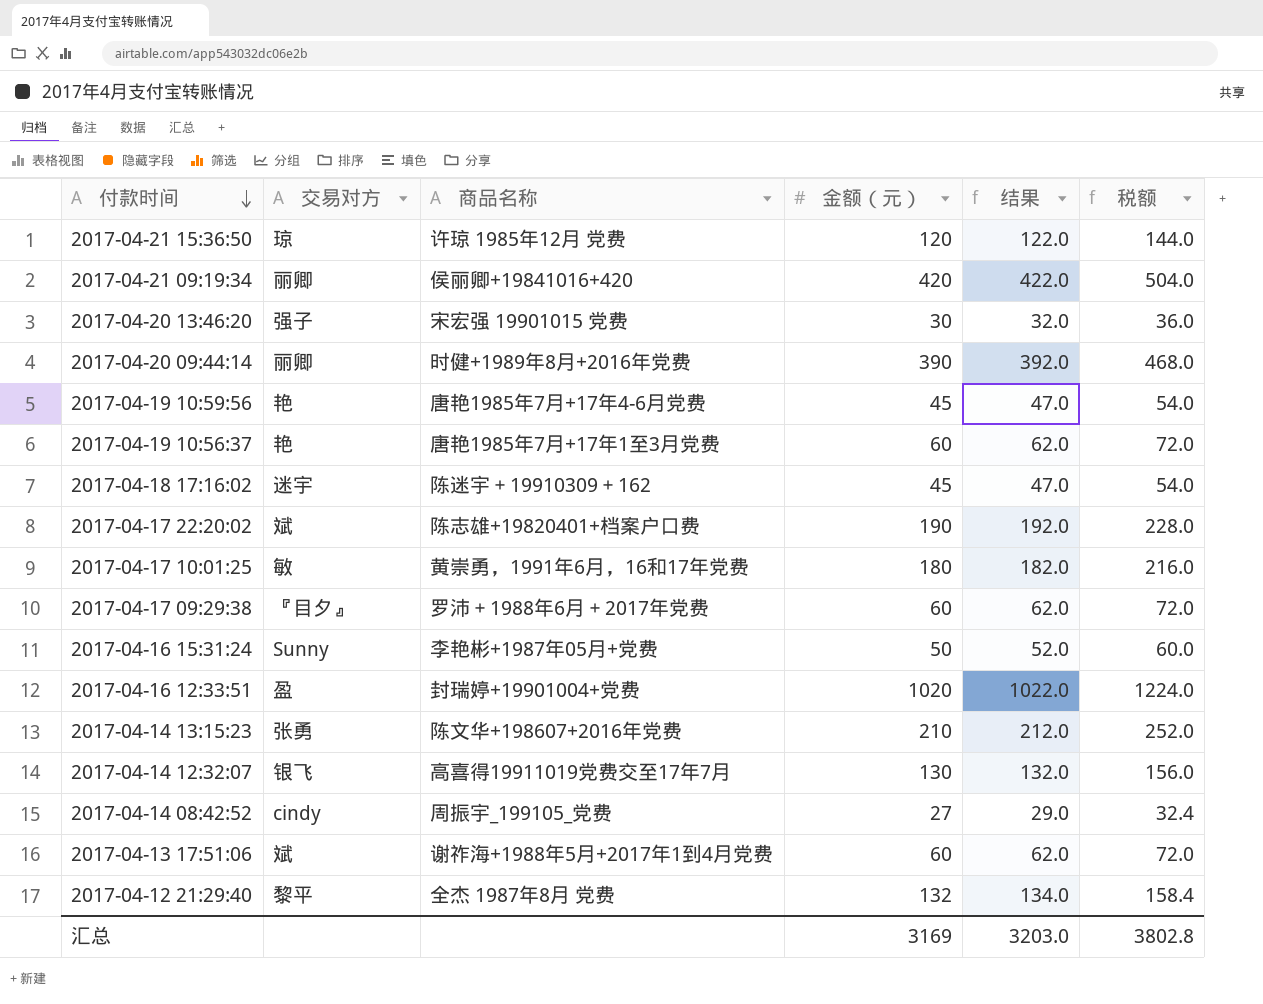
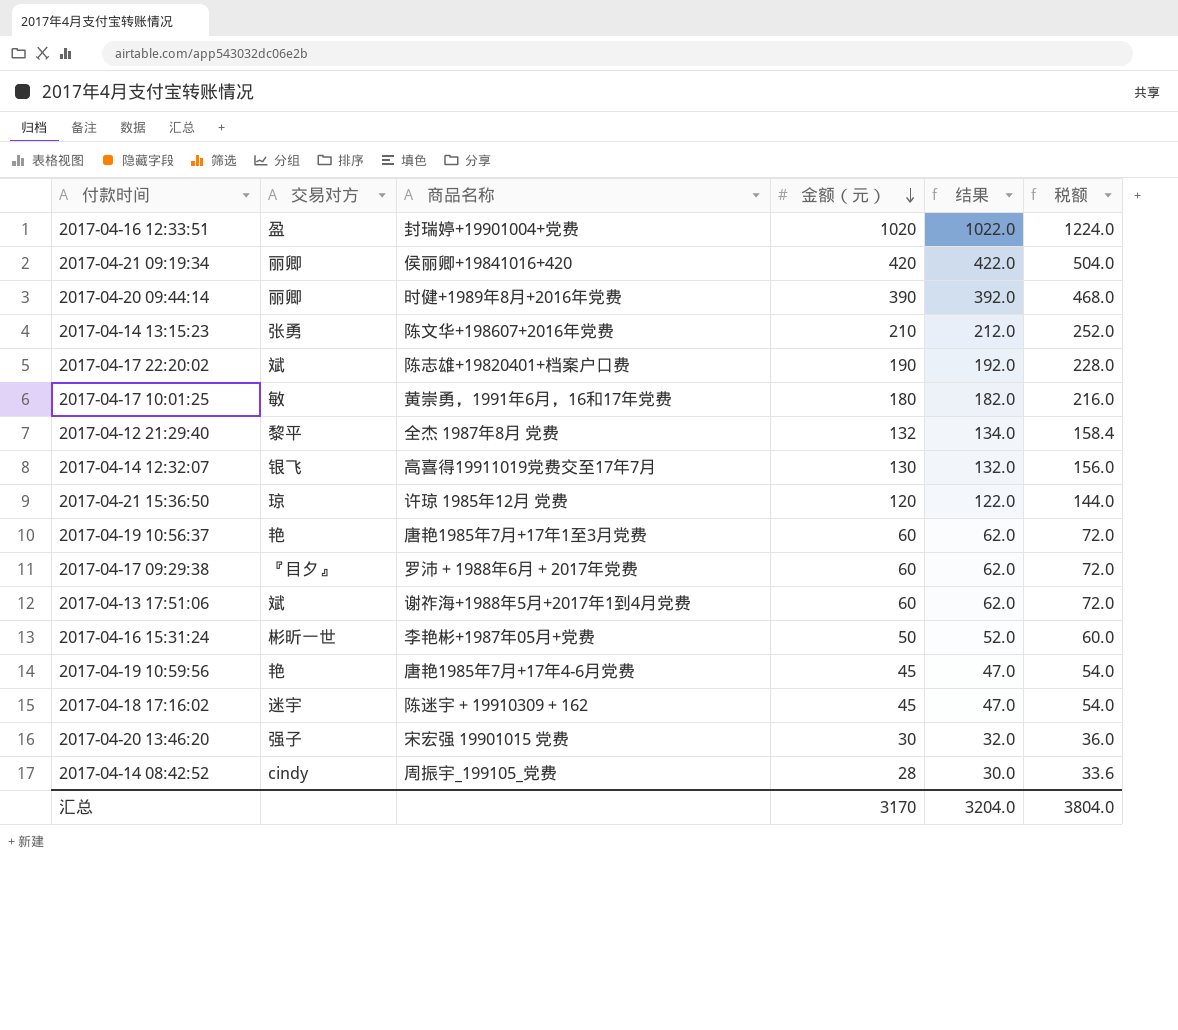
row order: 付款时间 descending -> 金额（元） descending
2017-04-16 15:31:24 | 交易对方: Sunny -> 彬昕一世
2017-04-14 08:42:52 | 金额（元）: 27 -> 28
2017-04-14 08:42:52 | 结果: 29.0 -> 30.0
2017-04-14 08:42:52 | 税额: 32.4 -> 33.6
汇总 | 金额（元）: 3169 -> 3170
汇总 | 结果: 3203.0 -> 3204.0
汇总 | 税额: 3802.8 -> 3804.0

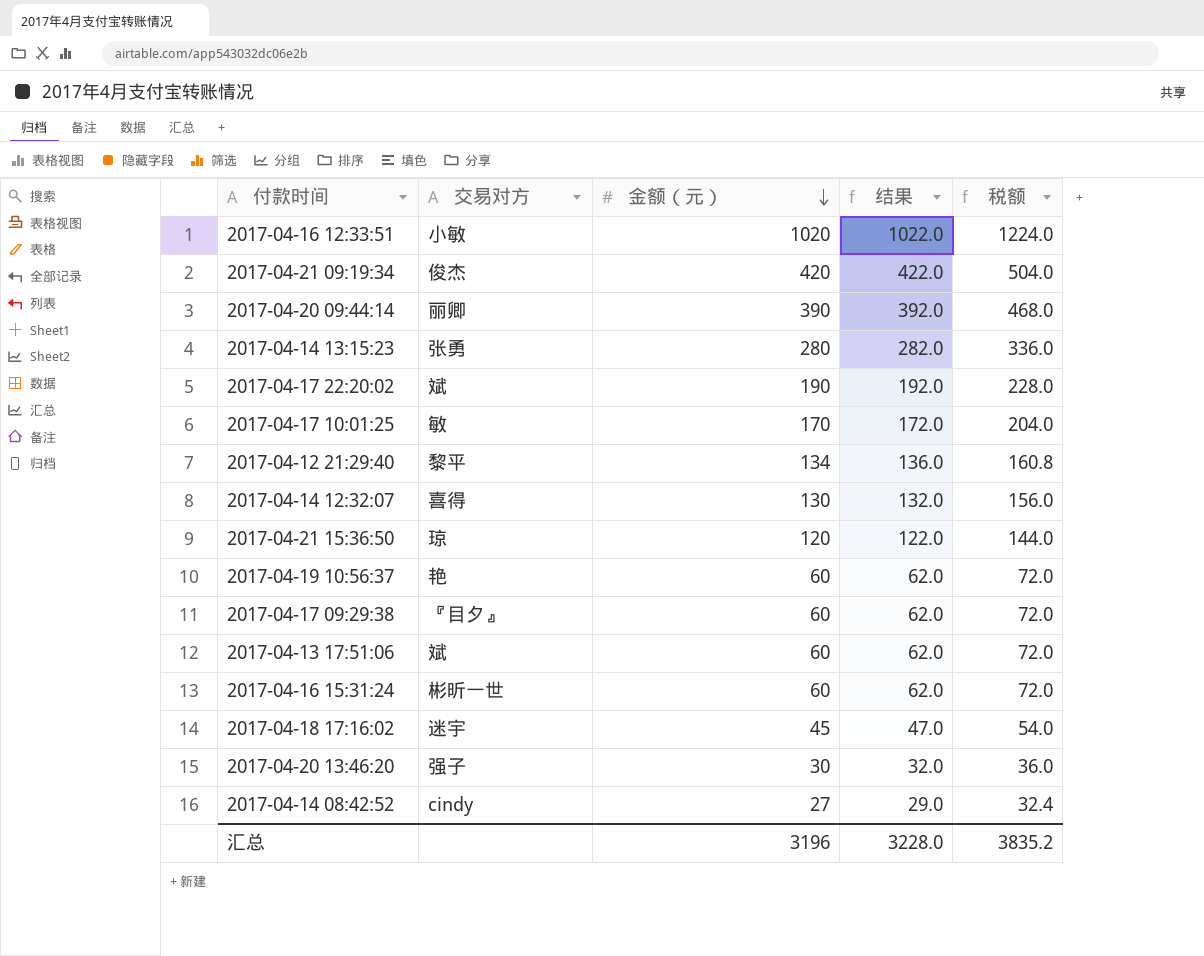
column 商品名称 | position: 3 -> none
row 2017-04-19 10:59:56: 艳 | 唐艳1985年7月+17年4-6月党费 | 45 | 47.0 | 54.0 -> none
2017-04-16 12:33:51 | 交易对方: 盈 -> 小敏
2017-04-21 09:19:34 | 交易对方: 丽卿 -> 俊杰
2017-04-14 13:15:23 | 金额（元）: 210 -> 280
2017-04-14 13:15:23 | 结果: 212.0 -> 282.0
2017-04-14 13:15:23 | 税额: 252.0 -> 336.0
2017-04-17 10:01:25 | 金额（元）: 180 -> 170
2017-04-17 10:01:25 | 结果: 182.0 -> 172.0
2017-04-17 10:01:25 | 税额: 216.0 -> 204.0
2017-04-12 21:29:40 | 金额（元）: 132 -> 134
2017-04-12 21:29:40 | 结果: 134.0 -> 136.0
2017-04-12 21:29:40 | 税额: 158.4 -> 160.8
2017-04-14 12:32:07 | 交易对方: 银飞 -> 喜得
2017-04-16 15:31:24 | 金额（元）: 50 -> 60
2017-04-16 15:31:24 | 结果: 52.0 -> 62.0
2017-04-16 15:31:24 | 税额: 60.0 -> 72.0
2017-04-14 08:42:52 | 金额（元）: 28 -> 27
2017-04-14 08:42:52 | 结果: 30.0 -> 29.0
2017-04-14 08:42:52 | 税额: 33.6 -> 32.4
汇总 | 金额（元）: 3170 -> 3196
汇总 | 结果: 3204.0 -> 3228.0
汇总 | 税额: 3804.0 -> 3835.2

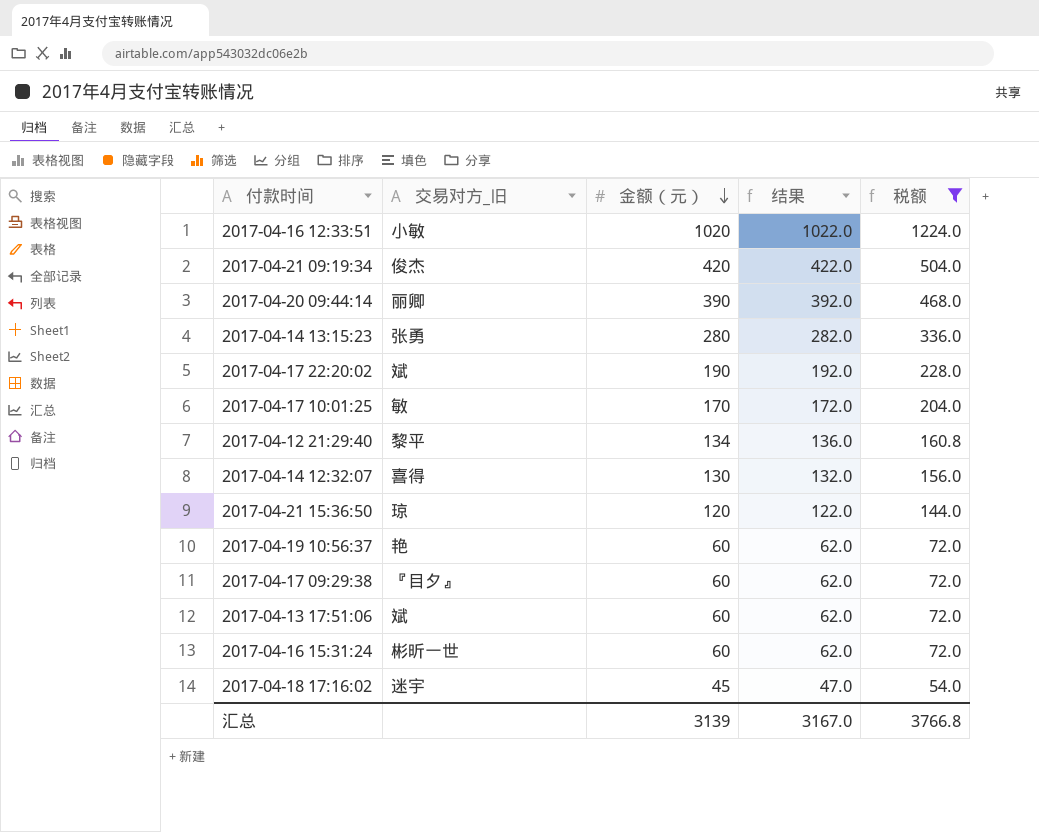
filter: none -> 税额 >= 54.0
column name: 交易对方 -> 交易对方_旧
汇总 | 金额（元）: 3196 -> 3139
汇总 | 结果: 3228.0 -> 3167.0
汇总 | 税额: 3835.2 -> 3766.8

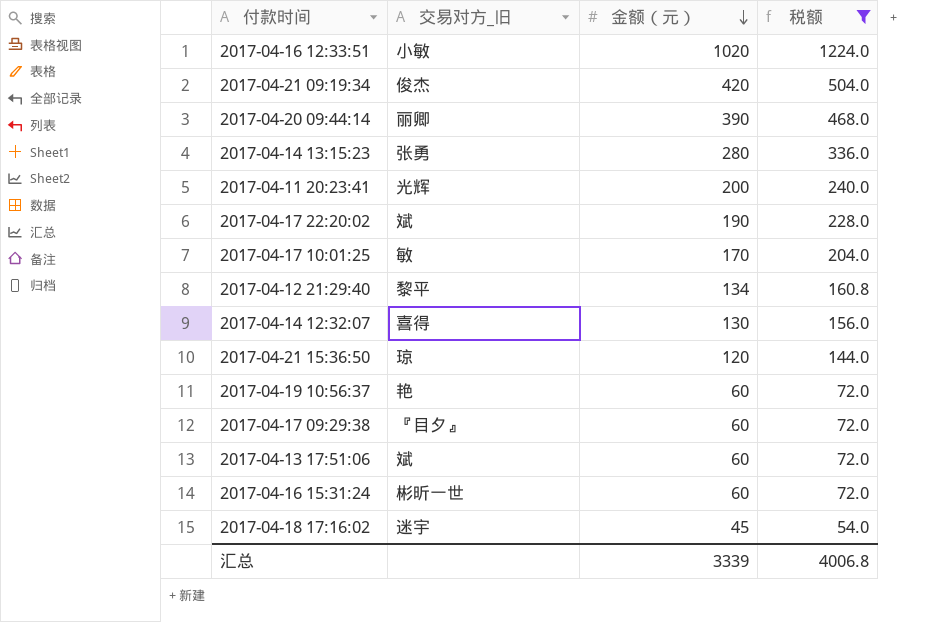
column 结果 | formula: [金额（元）] + 2 -> none
row 2017-04-11 20:23:41: none -> 光辉 | 200 | 240.0
汇总 | 金额（元）: 3139 -> 3339
汇总 | 税额: 3766.8 -> 4006.8

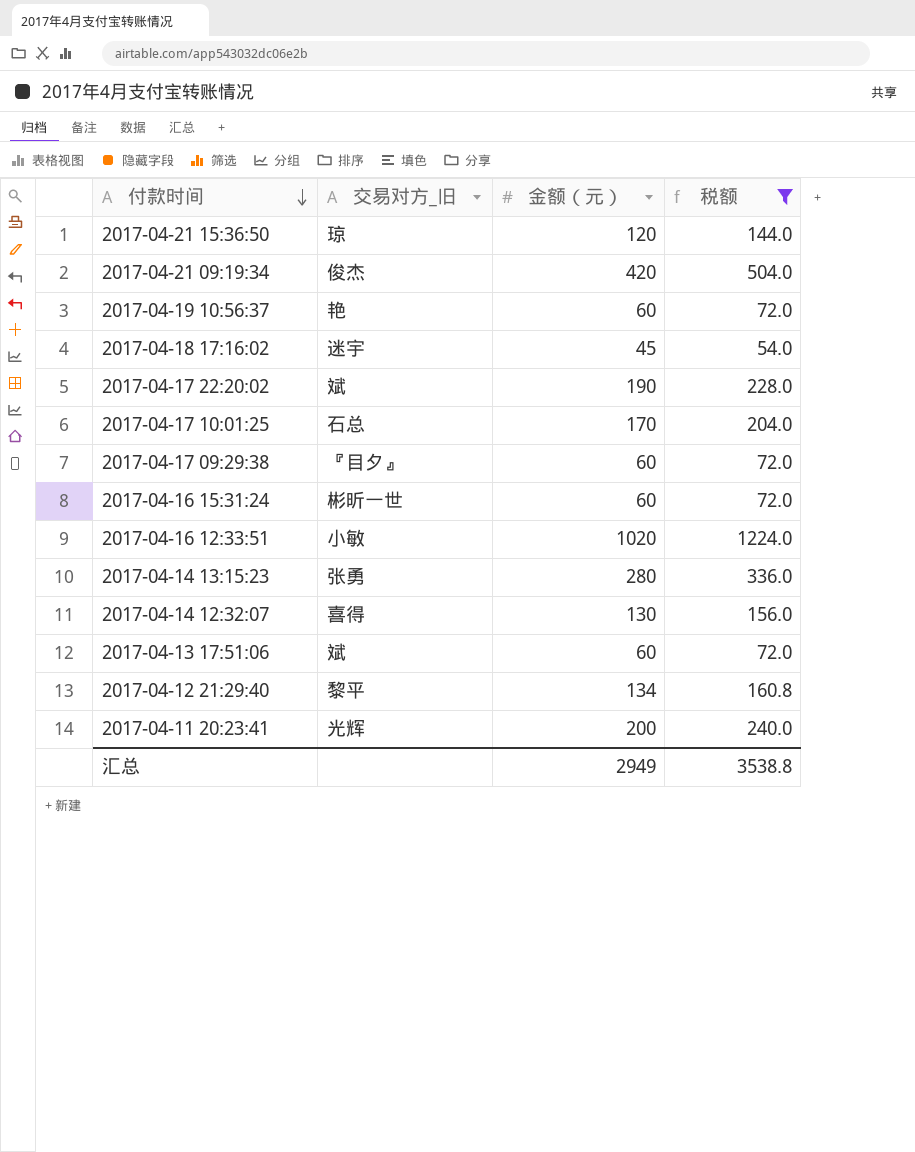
row order: 金额（元） descending -> 付款时间 descending
row 2017-04-20 09:44:14: 丽卿 | 390 | 468.0 -> none
2017-04-17 10:01:25 | 交易对方_旧: 敏 -> 石总
汇总 | 金额（元）: 3339 -> 2949
汇总 | 税额: 4006.8 -> 3538.8

